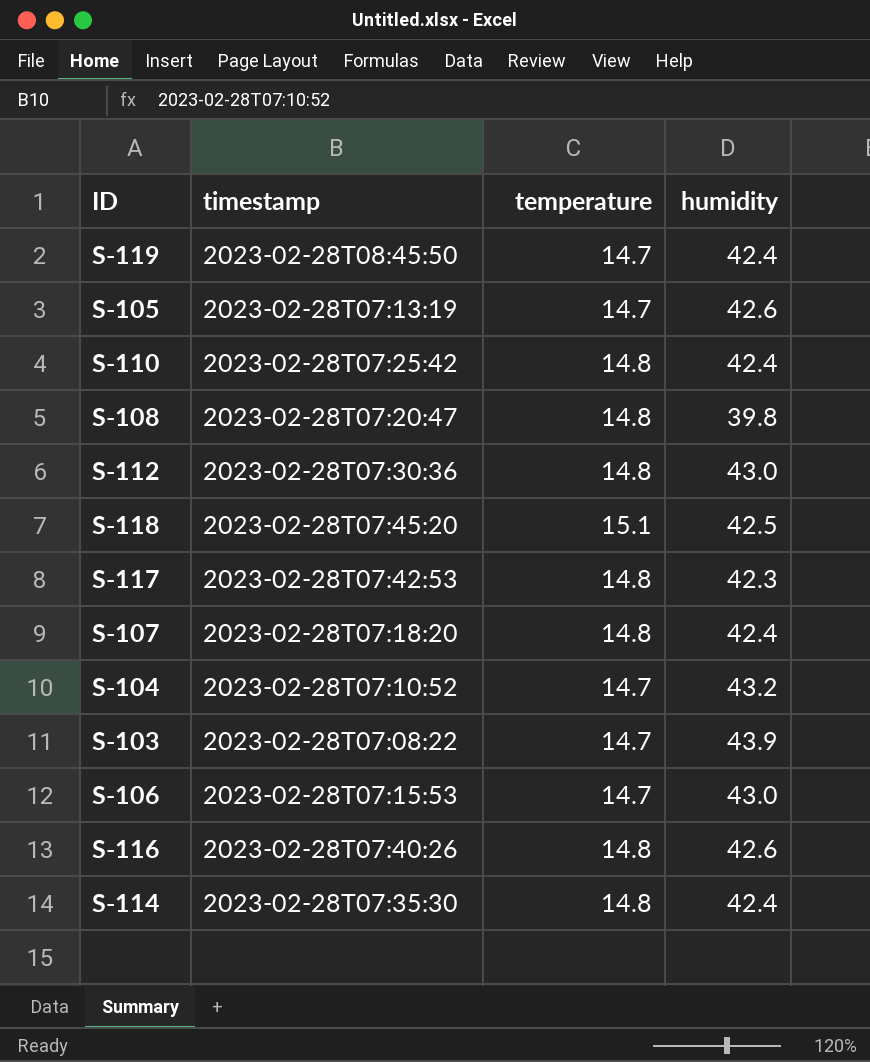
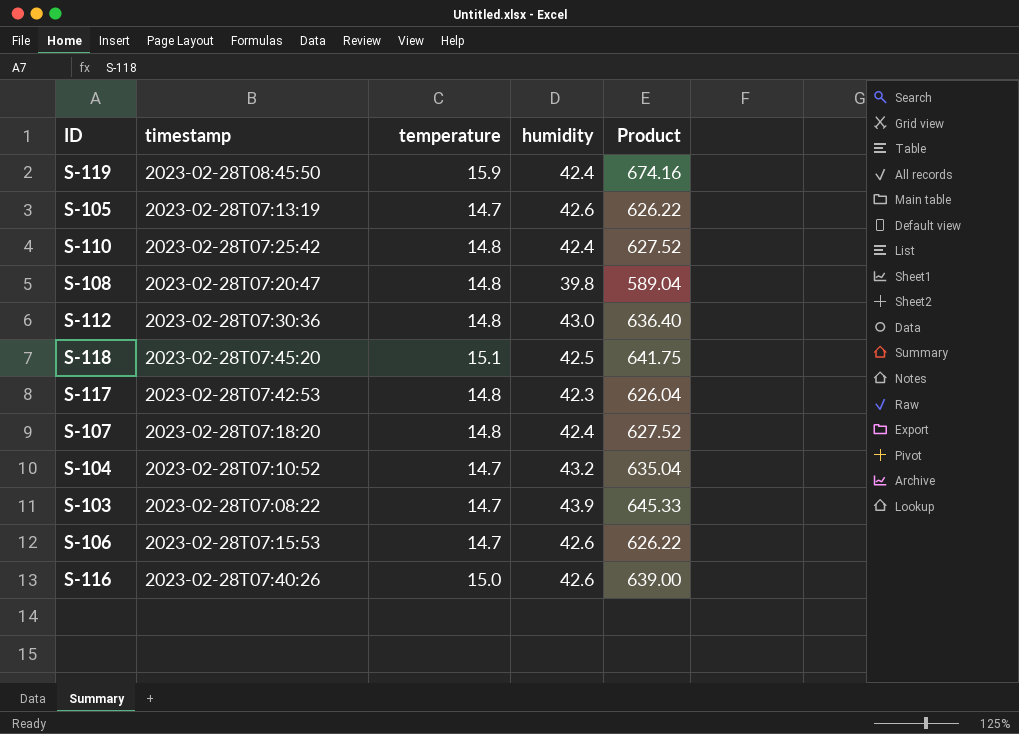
column Product | formula: none -> [temperature] * [humidity]
row S-114: 2023-02-28T07:35:30 | 14.8 | 42.4 -> none
S-119 | temperature: 14.7 -> 15.9
S-106 | humidity: 43.0 -> 42.6
S-116 | temperature: 14.8 -> 15.0

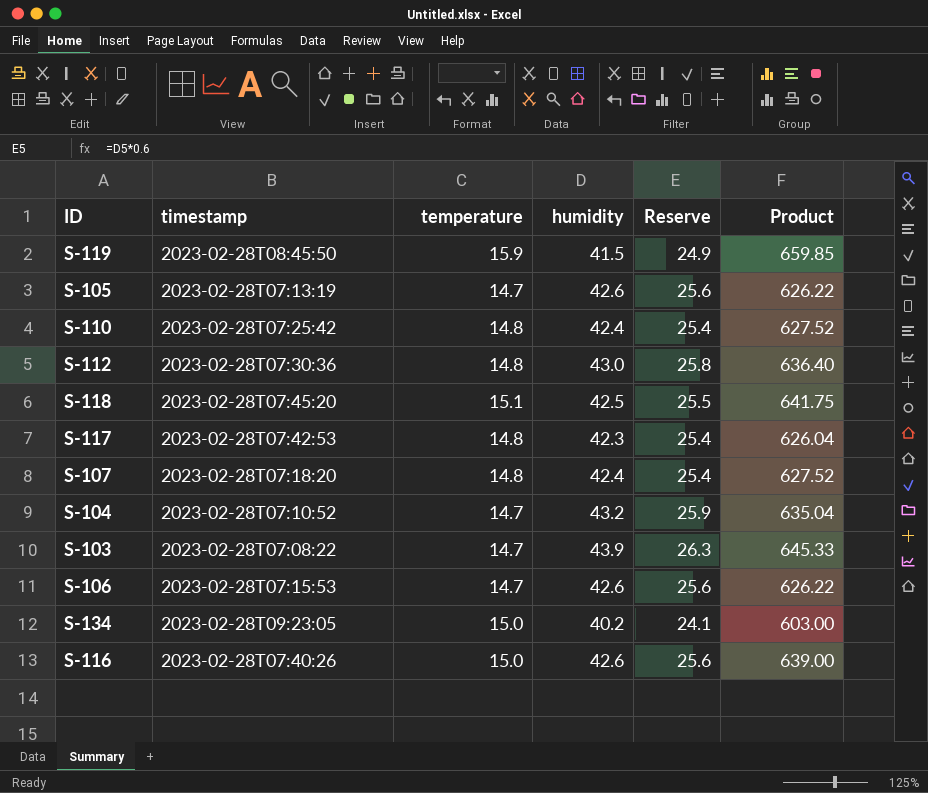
column Reserve | formula: none -> [humidity] * 0.6
row S-108: 2023-02-28T07:20:47 | 14.8 | 39.8 | 589.04 -> none
S-119 | humidity: 42.4 -> 41.5
S-119 | Product: 674.16 -> 659.85
row S-134: none -> 2023-02-28T09:23:05 | 15.0 | 40.2 | 24.1 | 603.00

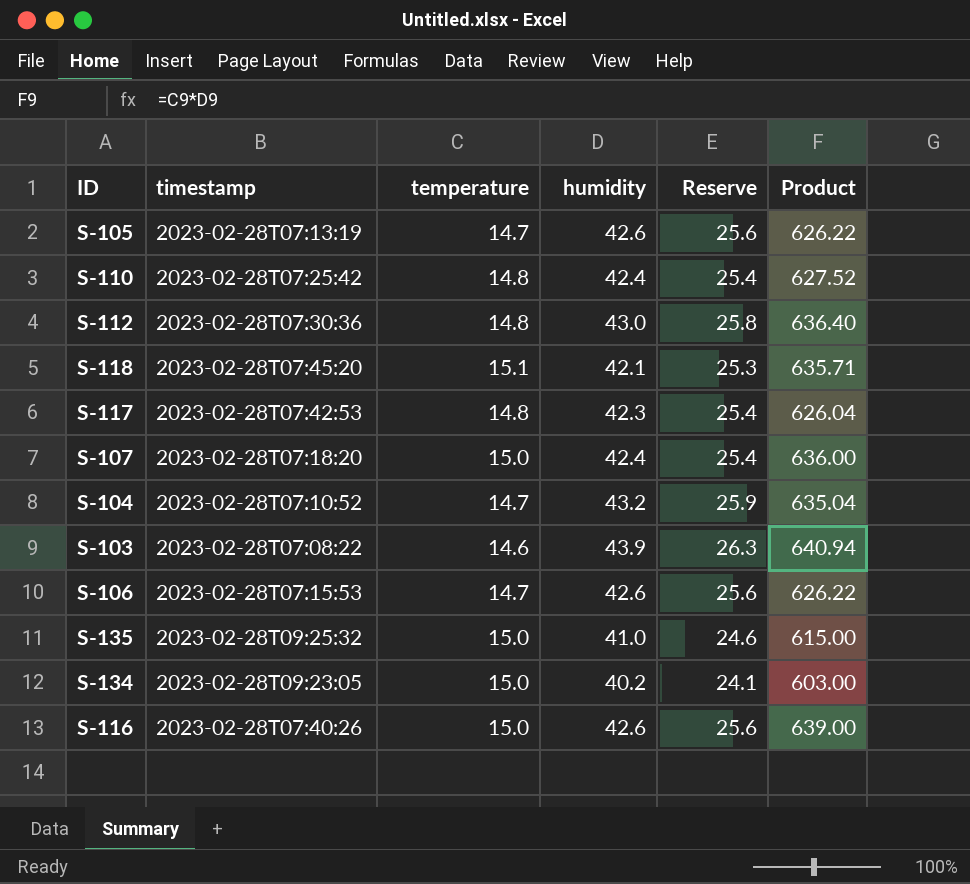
row S-119: 2023-02-28T08:45:50 | 15.9 | 41.5 | 24.9 | 659.85 -> none
S-118 | humidity: 42.5 -> 42.1
S-118 | Reserve: 25.5 -> 25.3
S-118 | Product: 641.75 -> 635.71
S-107 | temperature: 14.8 -> 15.0
S-107 | Product: 627.52 -> 636.00
S-103 | temperature: 14.7 -> 14.6
S-103 | Product: 645.33 -> 640.94
row S-135: none -> 2023-02-28T09:25:32 | 15.0 | 41.0 | 24.6 | 615.00

